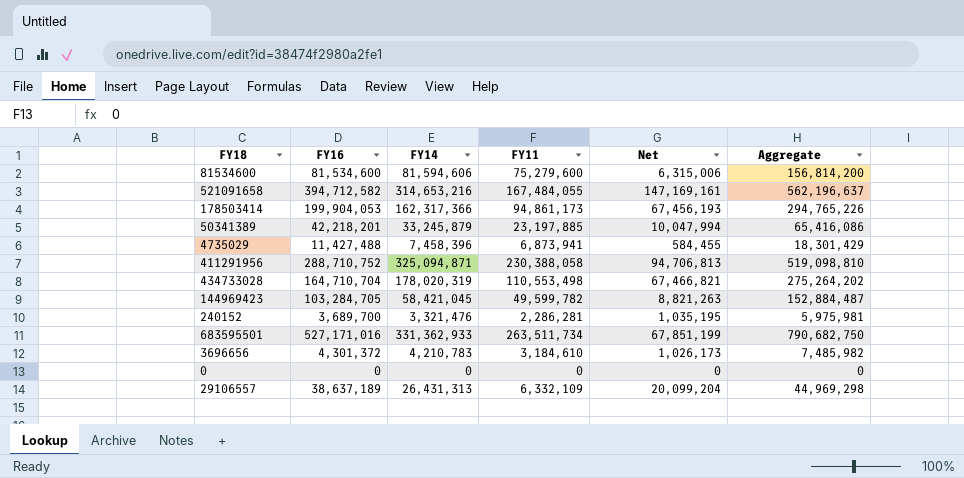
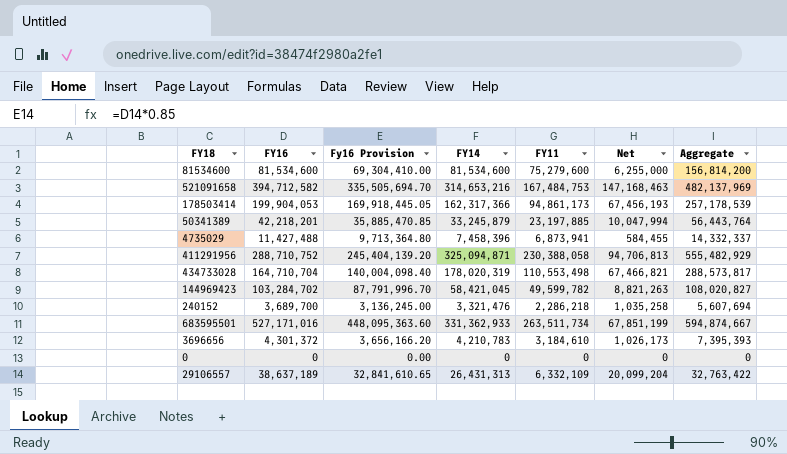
column Fy16 Provision | formula: none -> [FY16] * 0.85
column Aggregate | formula: [FY16] + [FY11] -> [FY14] + [FY11]
81534600 | FY14: 81,594,606 -> 81,534,600
81534600 | Net: 6,315,006 -> 6,255,000
521091658 | FY11: 167,484,055 -> 167,484,753
521091658 | Net: 147,169,161 -> 147,168,463
144969423 | FY16: 103,284,705 -> 103,284,702
240152 | FY11: 2,286,281 -> 2,286,218
240152 | Net: 1,035,195 -> 1,035,258

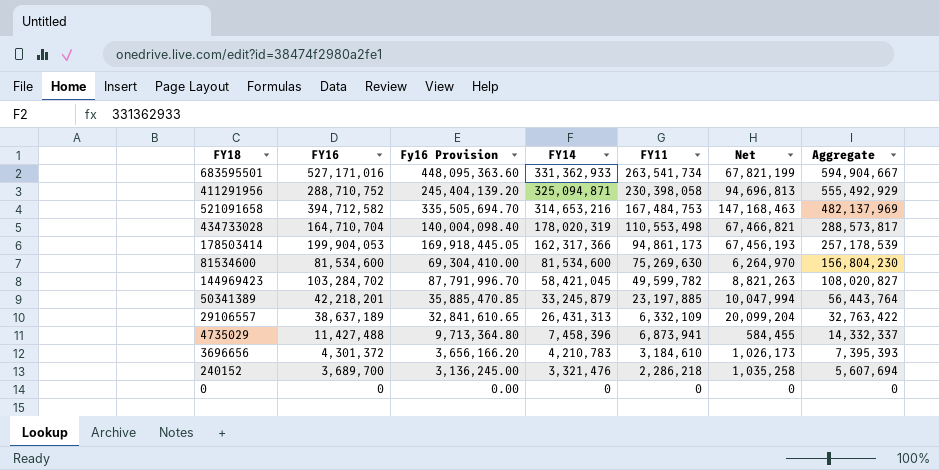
row order: none -> FY14 descending
683595501 | FY11: 263,511,734 -> 263,541,734
683595501 | Net: 67,851,199 -> 67,821,199
683595501 | Aggregate: 594,874,667 -> 594,904,667
411291956 | FY11: 230,388,058 -> 230,398,058
411291956 | Net: 94,706,813 -> 94,696,813
411291956 | Aggregate: 555,482,929 -> 555,492,929
81534600 | FY11: 75,279,600 -> 75,269,630
81534600 | Net: 6,255,000 -> 6,264,970
81534600 | Aggregate: 156,814,200 -> 156,804,230

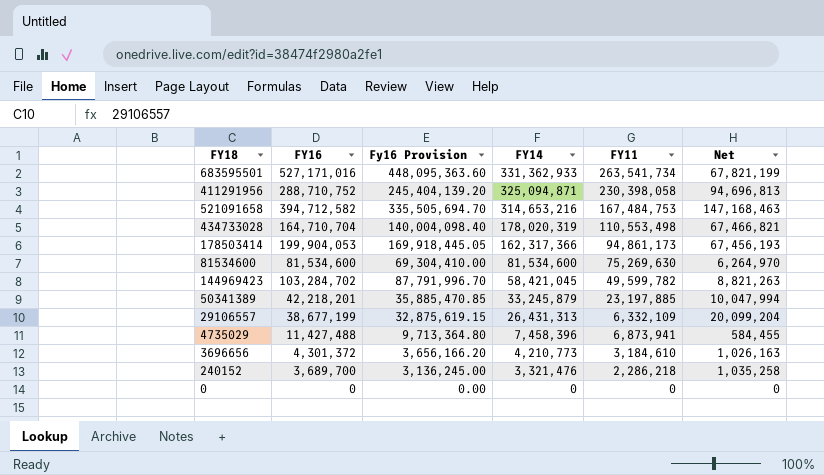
column Aggregate | formula: [FY14] + [FY11] -> none
29106557 | FY16: 38,637,189 -> 38,677,199
29106557 | Fy16 Provision: 32,841,610.65 -> 32,875,619.15
3696656 | FY14: 4,210,783 -> 4,210,773
3696656 | Net: 1,026,173 -> 1,026,163

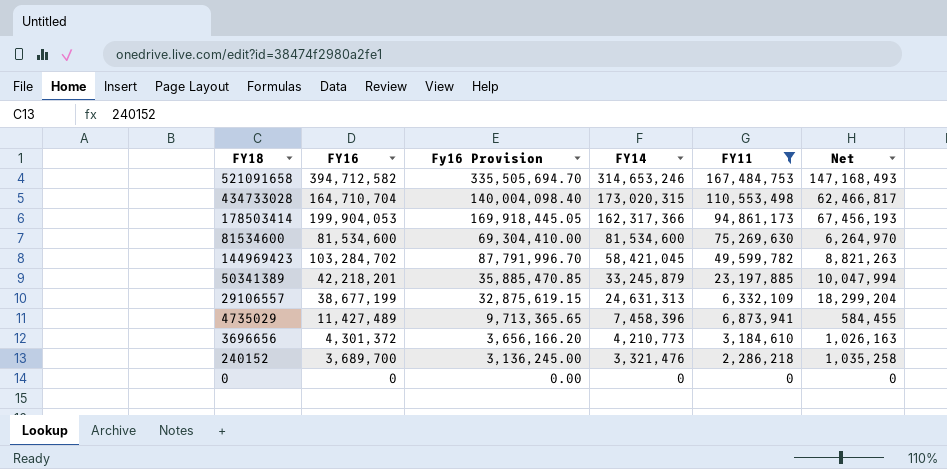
filter: none -> FY11 <= 167,484,753
521091658 | FY14: 314,653,216 -> 314,653,246
521091658 | Net: 147,168,463 -> 147,168,493
434733028 | FY14: 178,020,319 -> 173,020,315
434733028 | Net: 67,466,821 -> 62,466,817
29106557 | FY14: 26,431,313 -> 24,631,313
29106557 | Net: 20,099,204 -> 18,299,204
4735029 | FY16: 11,427,488 -> 11,427,489
4735029 | Fy16 Provision: 9,713,364.80 -> 9,713,365.65

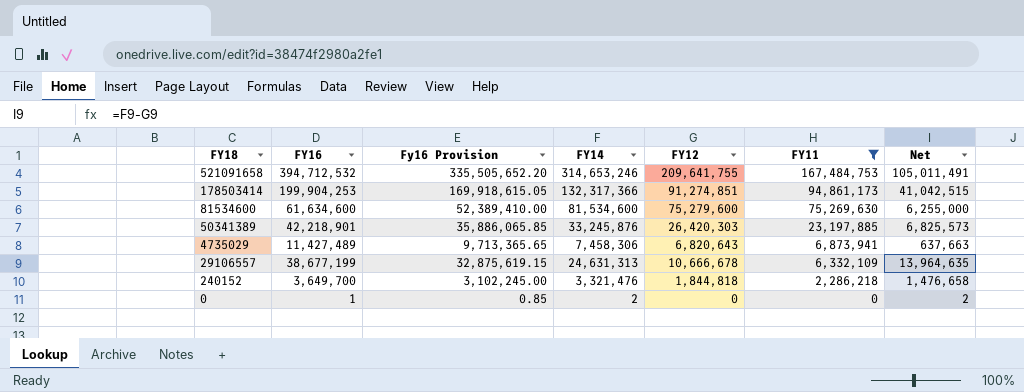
row order: FY14 descending -> FY11 descending
column FY12 | position: none -> 5
column Net | formula: [FY14] - [FY11] -> [FY14] - [FY12]
row 434733028: 164,710,704 | 140,004,098.40 | 173,020,315 | 110,553,498 | 62,466,817 -> none
row 144969423: 103,284,702 | 87,791,996.70 | 58,421,045 | 49,599,782 | 8,821,263 -> none
row 3696656: 4,301,372 | 3,656,166.20 | 4,210,773 | 3,184,610 | 1,026,163 -> none
521091658 | FY16: 394,712,582 -> 394,712,532
521091658 | Fy16 Provision: 335,505,694.70 -> 335,505,652.20
178503414 | FY16: 199,904,053 -> 199,904,253
178503414 | Fy16 Provision: 169,918,445.05 -> 169,918,615.05
178503414 | FY14: 162,317,366 -> 132,317,366
81534600 | FY16: 81,534,600 -> 61,634,600
81534600 | Fy16 Provision: 69,304,410.00 -> 52,389,410.00
50341389 | FY16: 42,218,201 -> 42,218,901
50341389 | Fy16 Provision: 35,885,470.85 -> 35,886,065.85
50341389 | FY14: 33,245,879 -> 33,245,876
4735029 | FY14: 7,458,396 -> 7,458,306
240152 | FY16: 3,689,700 -> 3,649,700
240152 | Fy16 Provision: 3,136,245.00 -> 3,102,245.00
0 | FY16: 0 -> 1
0 | Fy16 Provision: 0.00 -> 0.85
0 | FY14: 0 -> 2

